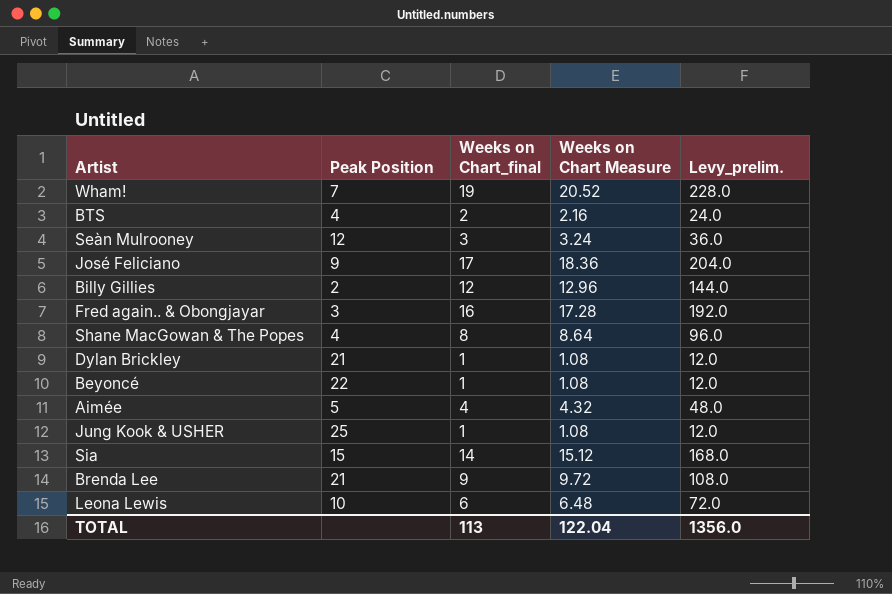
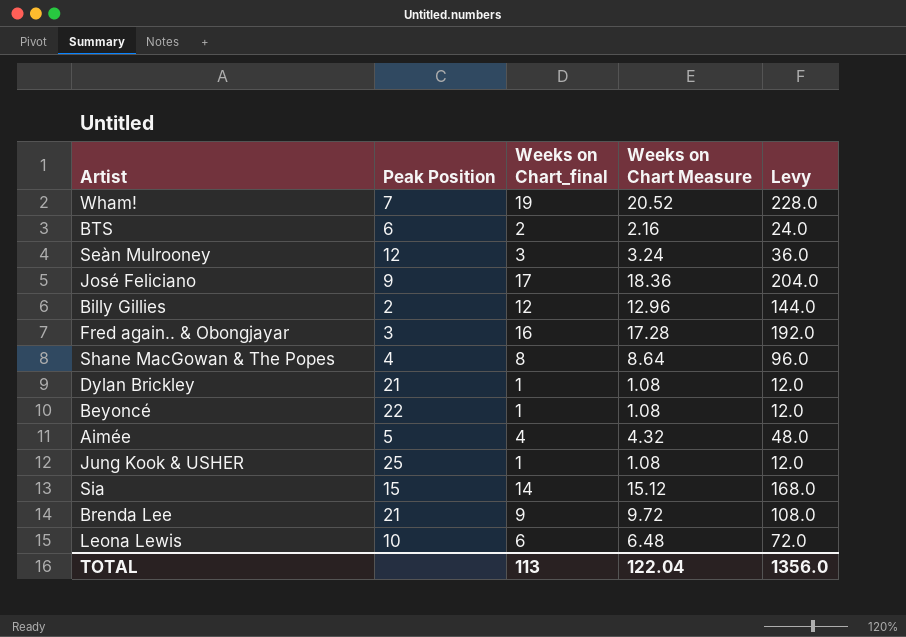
column name: Levy_prelim. -> Levy
BTS | Peak Position: 4 -> 6

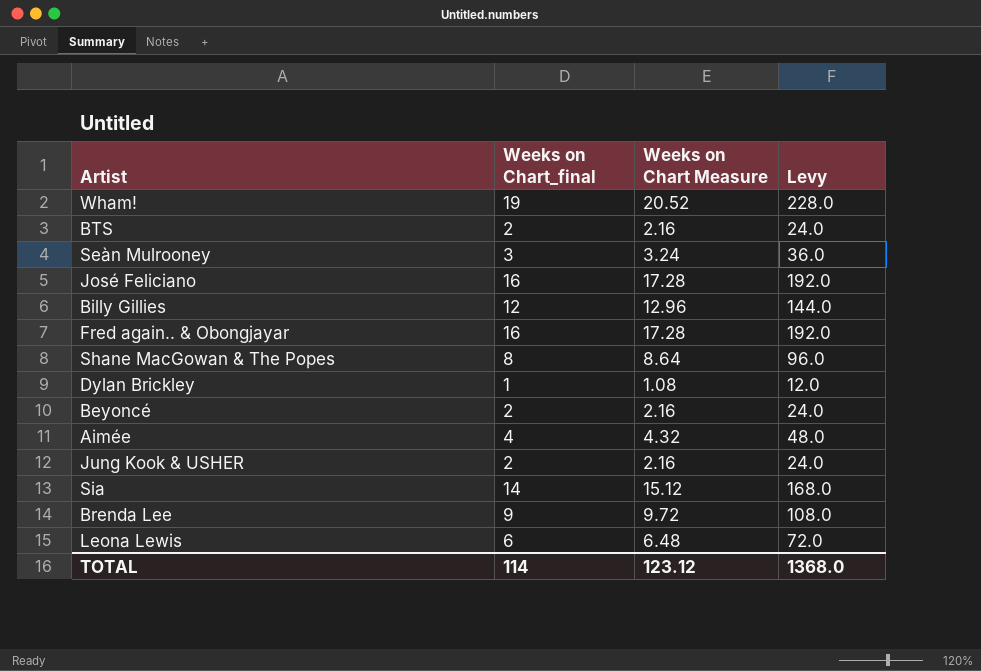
column Peak Position | position: 2 -> none
José Feliciano | Weeks on Chart_final: 17 -> 16
José Feliciano | Weeks on Chart Measure: 18.36 -> 17.28
José Feliciano | Levy: 204.0 -> 192.0
Beyoncé | Weeks on Chart_final: 1 -> 2
Beyoncé | Weeks on Chart Measure: 1.08 -> 2.16
Beyoncé | Levy: 12.0 -> 24.0
Jung Kook & USHER | Weeks on Chart_final: 1 -> 2
Jung Kook & USHER | Weeks on Chart Measure: 1.08 -> 2.16
Jung Kook & USHER | Levy: 12.0 -> 24.0
TOTAL | Weeks on Chart_final: 113 -> 114
TOTAL | Weeks on Chart Measure: 122.04 -> 123.12
TOTAL | Levy: 1356.0 -> 1368.0

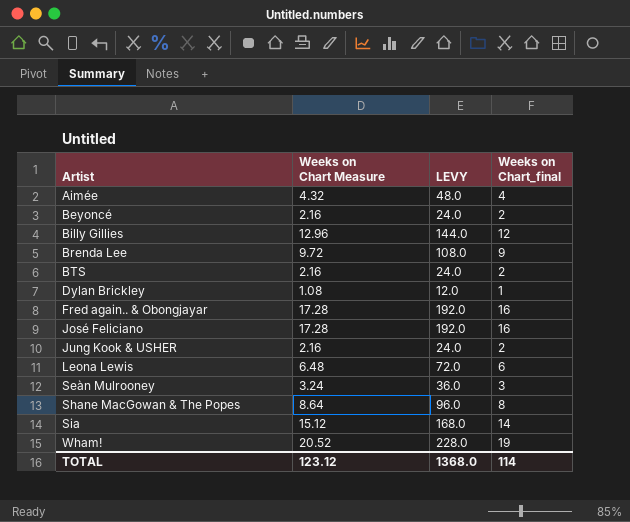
row order: none -> Artist ascending
column name: Levy -> LEVY
column Weeks on Chart_final | position: 2 -> 4

